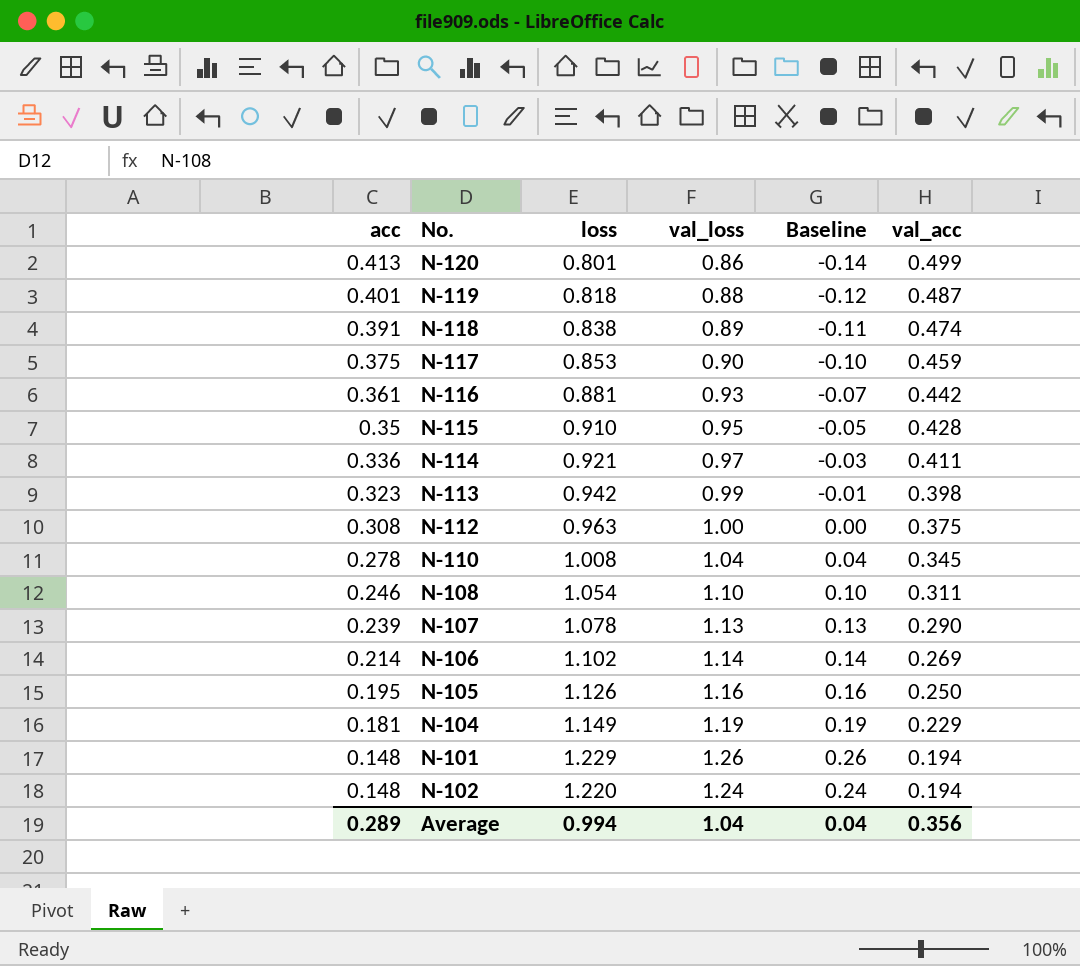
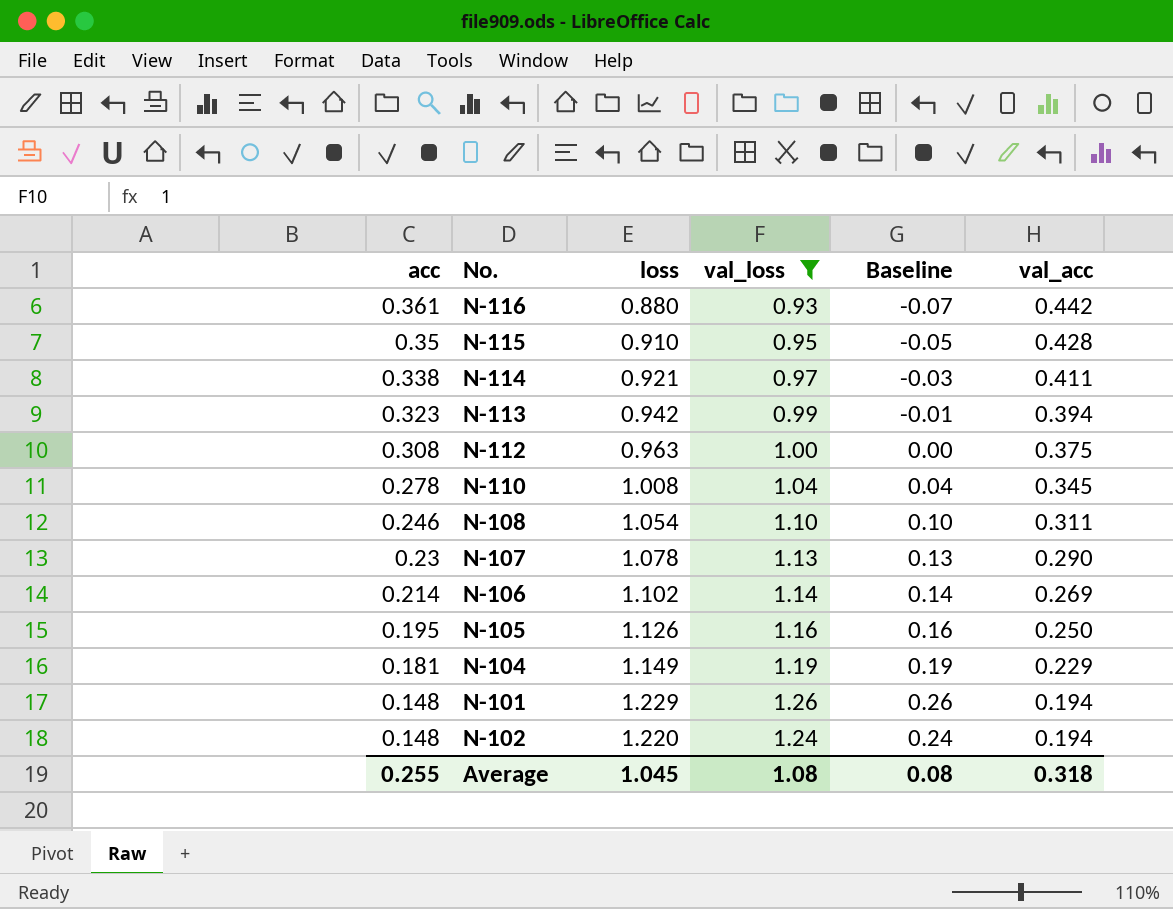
filter: none -> val_loss >= 0.93
N-116 | loss: 0.881 -> 0.880
N-114 | acc: 0.336 -> 0.338
N-113 | val_acc: 0.398 -> 0.394
N-107 | acc: 0.239 -> 0.23
Average | acc: 0.289 -> 0.255
Average | loss: 0.994 -> 1.045
Average | val_loss: 1.04 -> 1.08
Average | Baseline: 0.04 -> 0.08
Average | val_acc: 0.356 -> 0.318

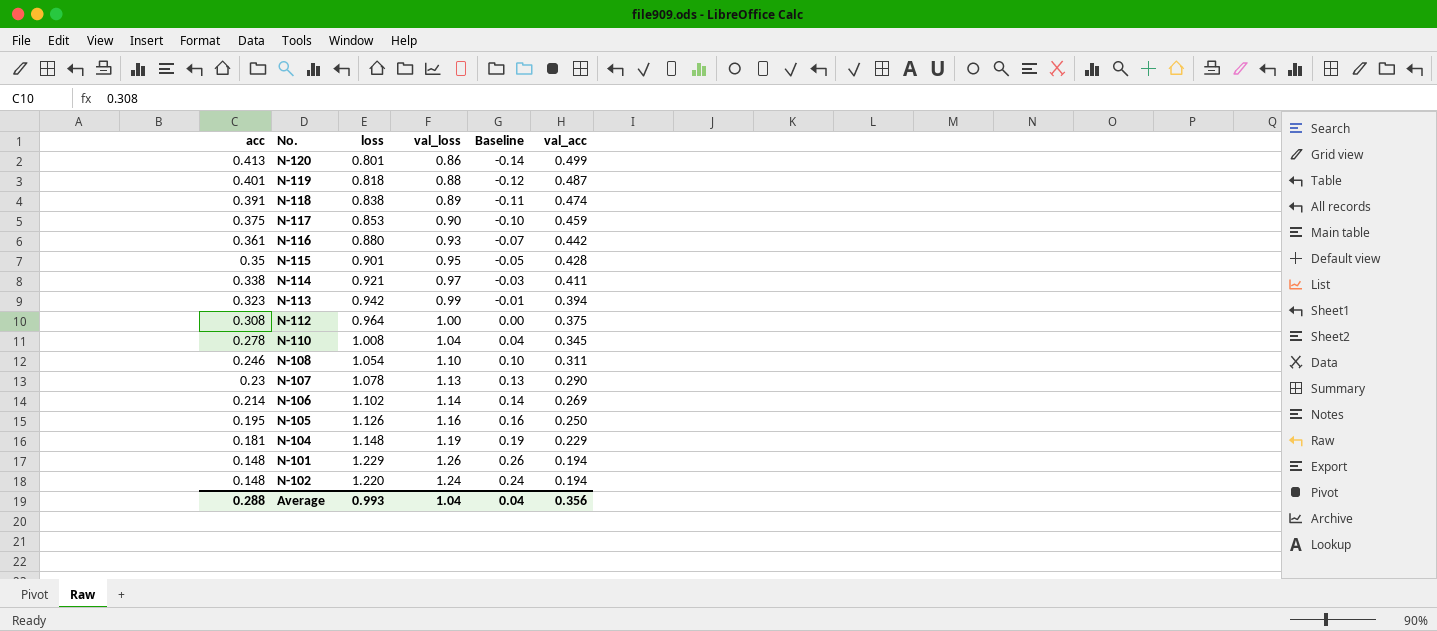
filter: val_loss >= 0.93 -> none
N-115 | loss: 0.910 -> 0.901
N-112 | loss: 0.963 -> 0.964
N-104 | loss: 1.149 -> 1.148
Average | acc: 0.255 -> 0.288
Average | loss: 1.045 -> 0.993
Average | val_loss: 1.08 -> 1.04
Average | Baseline: 0.08 -> 0.04
Average | val_acc: 0.318 -> 0.356

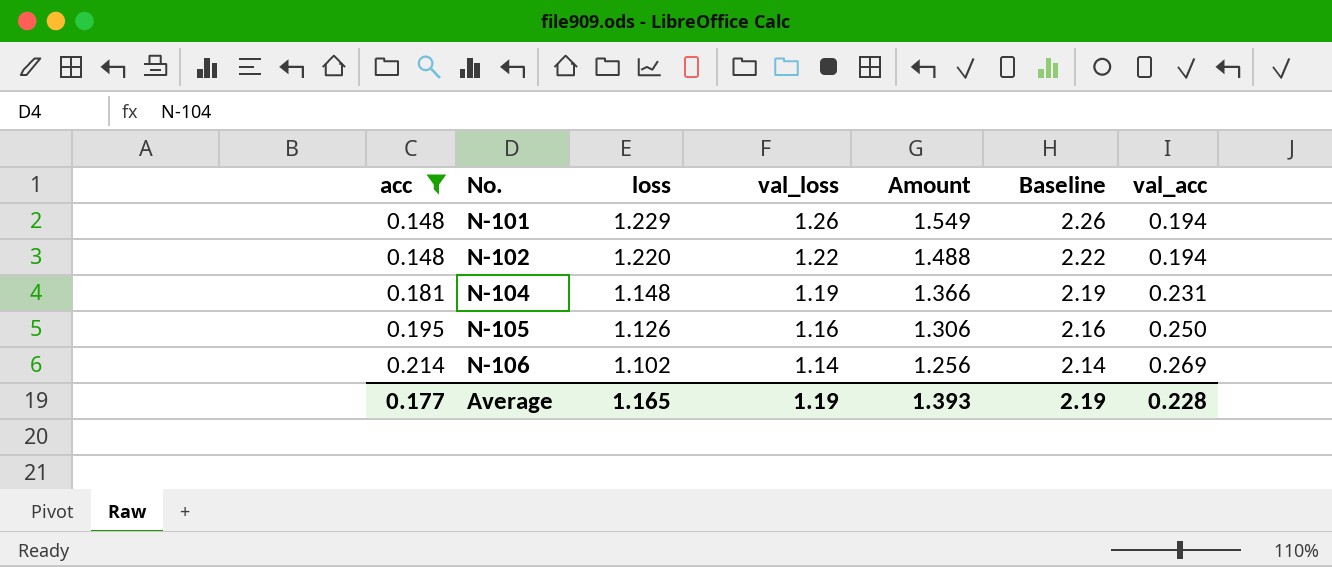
filter: none -> acc <= 0.214
row order: acc descending -> acc ascending
column Amount | formula: none -> [loss] * [val_loss]
column Baseline | formula: [val_loss] - 1 -> [val_loss] + 1
N-102 | val_loss: 1.24 -> 1.22
N-104 | val_acc: 0.229 -> 0.231
Average | acc: 0.288 -> 0.177
Average | loss: 0.993 -> 1.165
Average | val_loss: 1.04 -> 1.19
Average | Baseline: 0.04 -> 2.19
Average | val_acc: 0.356 -> 0.228

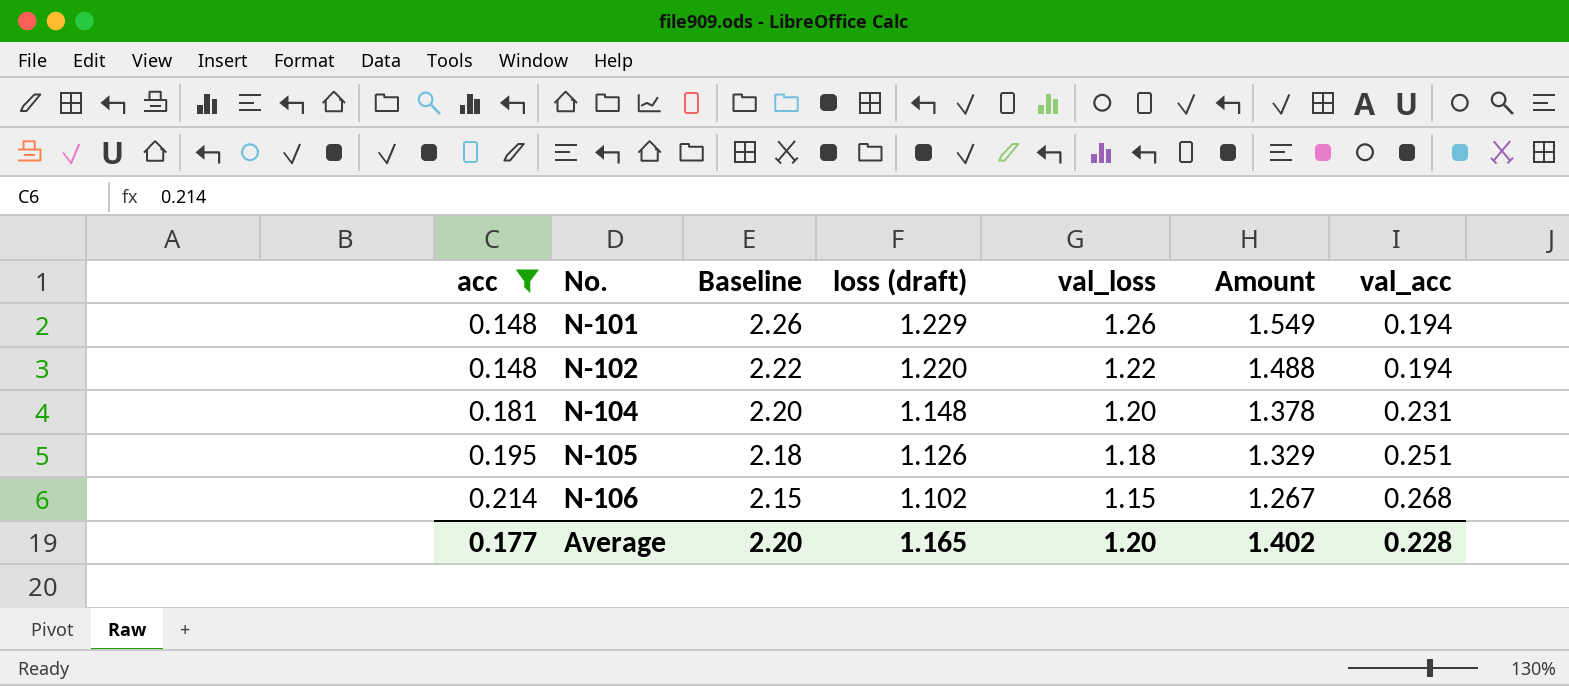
column Baseline | position: 6 -> 3
column name: loss -> loss (draft)
N-104 | Baseline: 2.19 -> 2.20
N-104 | val_loss: 1.19 -> 1.20
N-104 | Amount: 1.366 -> 1.378
N-105 | Baseline: 2.16 -> 2.18
N-105 | val_loss: 1.16 -> 1.18
N-105 | Amount: 1.306 -> 1.329
N-105 | val_acc: 0.250 -> 0.251
N-106 | Baseline: 2.14 -> 2.15
N-106 | val_loss: 1.14 -> 1.15
N-106 | Amount: 1.256 -> 1.267
N-106 | val_acc: 0.269 -> 0.268
Average | Baseline: 2.19 -> 2.20
Average | val_loss: 1.19 -> 1.20
Average | Amount: 1.393 -> 1.402

